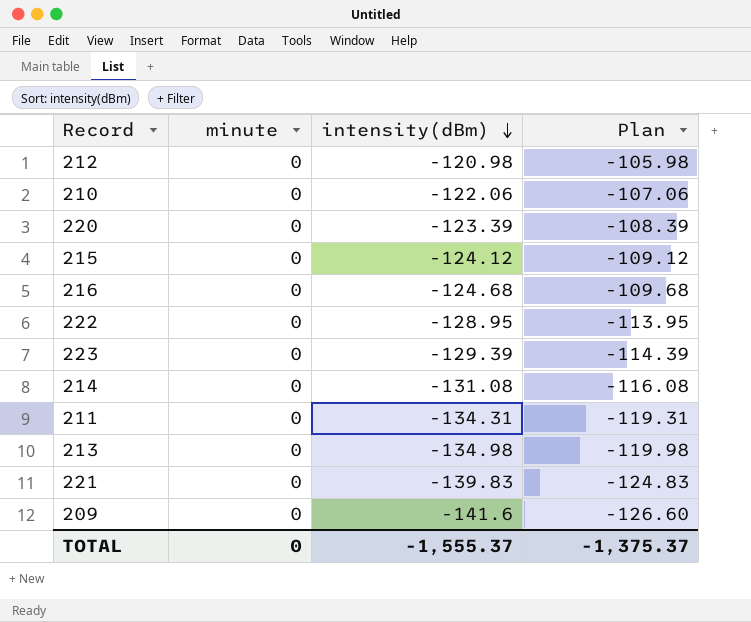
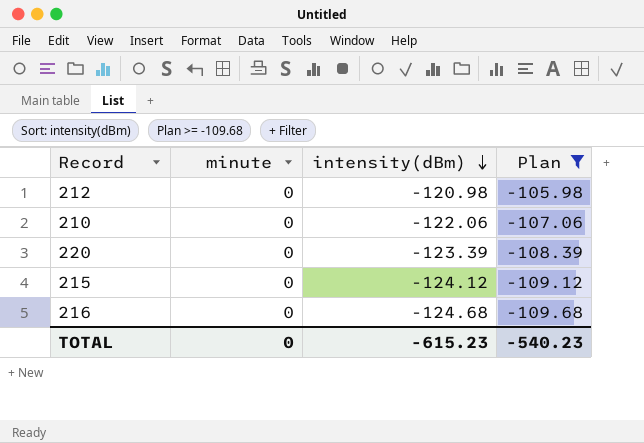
filter: none -> Plan >= -109.68
TOTAL | intensity(dBm): -1,555.37 -> -615.23
TOTAL | Plan: -1,375.37 -> -540.23

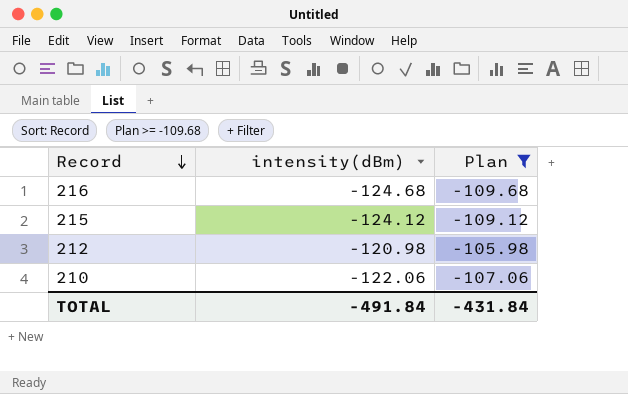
row order: intensity(dBm) descending -> Record descending
column minute | position: 2 -> none
row 220: 0 | -123.39 | -108.39 -> none
TOTAL | intensity(dBm): -615.23 -> -491.84
TOTAL | Plan: -540.23 -> -431.84

